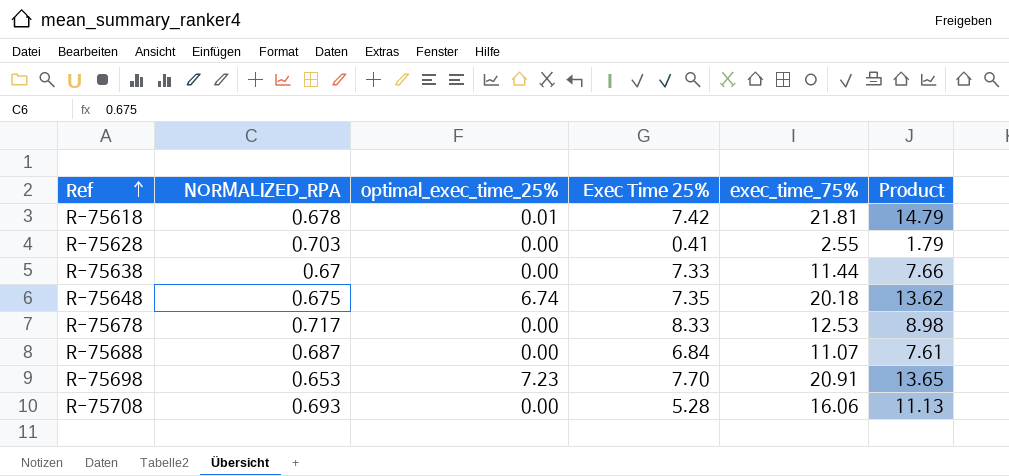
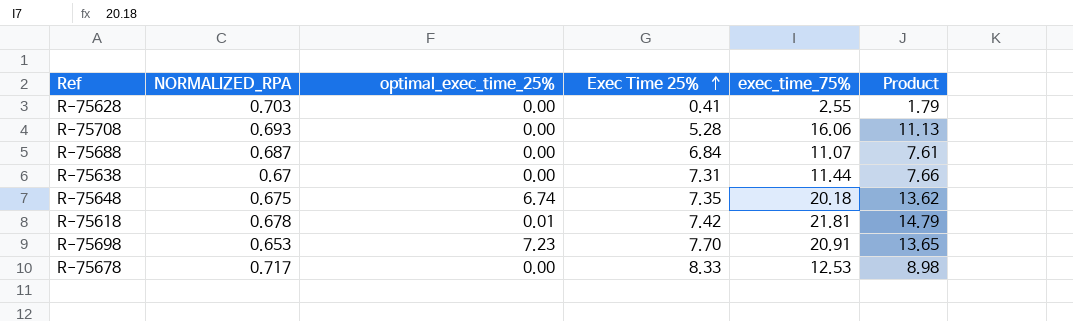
row order: Ref ascending -> Exec Time 25% ascending
R-75638 | Exec Time 25%: 7.33 -> 7.31

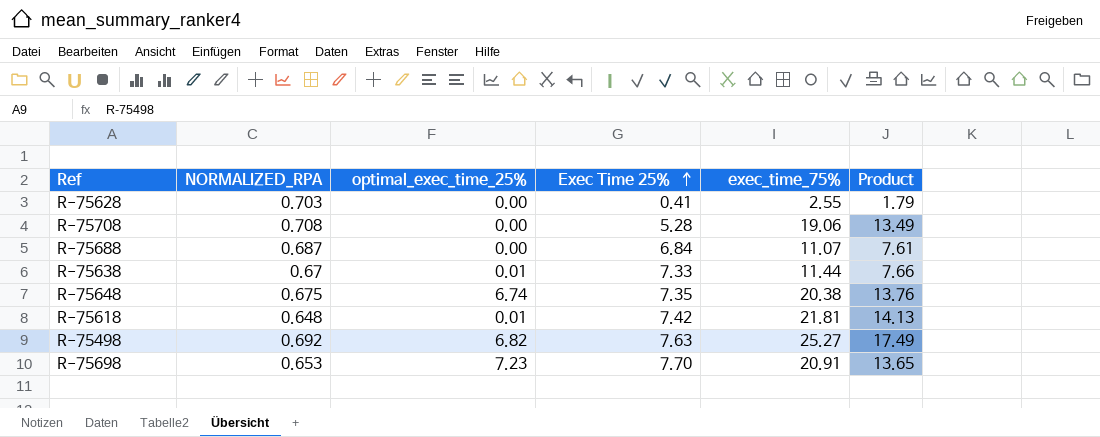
row R-75678: 0.717 | 0.00 | 8.33 | 12.53 | 8.98 -> none
R-75708 | NORMALIZED_RPA: 0.693 -> 0.708
R-75708 | exec_time_75%: 16.06 -> 19.06
R-75708 | Product: 11.13 -> 13.49
R-75638 | optimal_exec_time_25%: 0.00 -> 0.01
R-75638 | Exec Time 25%: 7.31 -> 7.33
R-75648 | exec_time_75%: 20.18 -> 20.38
R-75648 | Product: 13.62 -> 13.76
R-75618 | NORMALIZED_RPA: 0.678 -> 0.648
R-75618 | Product: 14.79 -> 14.13
row R-75498: none -> 0.692 | 6.82 | 7.63 | 25.27 | 17.49

